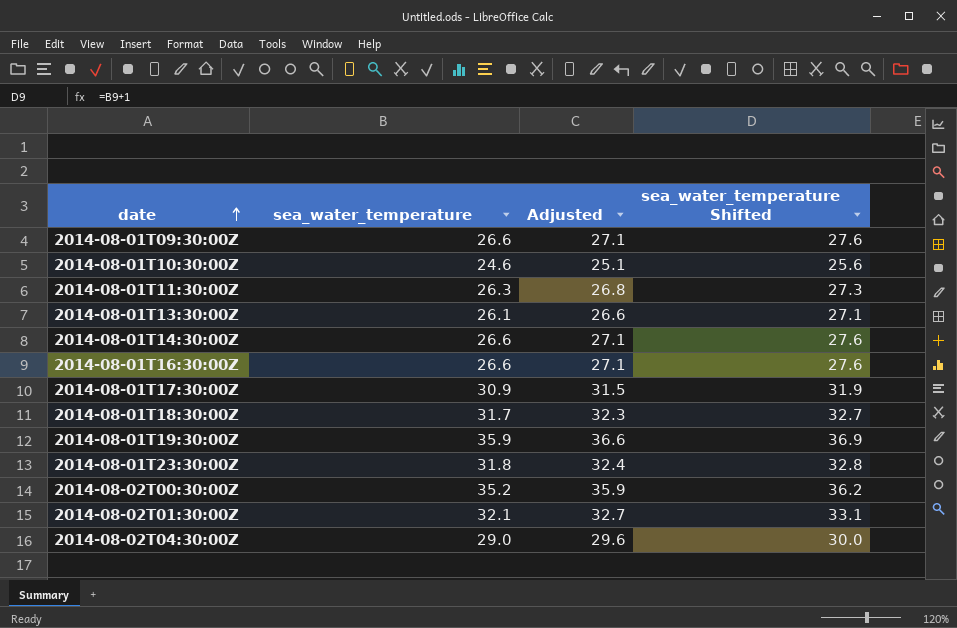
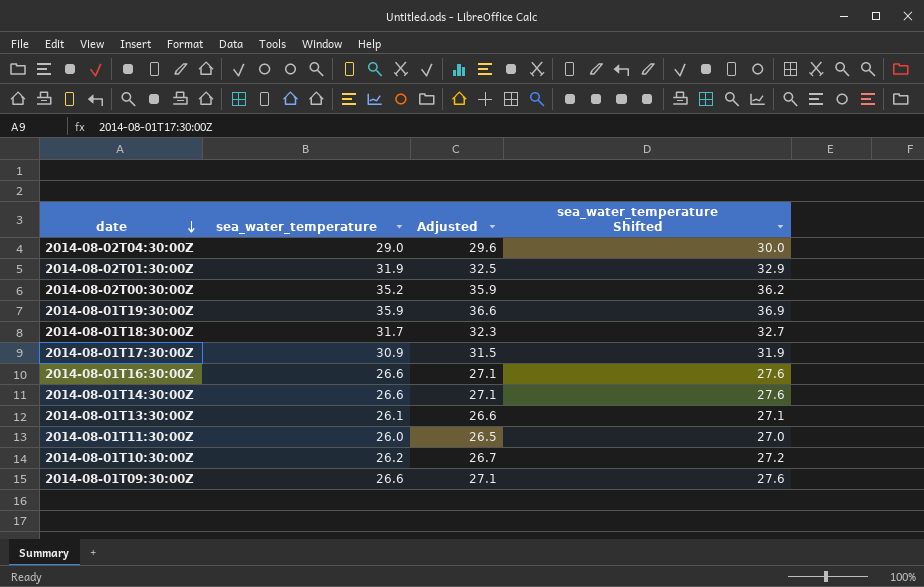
row order: date ascending -> date descending
row 2014-08-01T23:30:00Z: 31.8 | 32.4 | 32.8 -> none
2014-08-02T01:30:00Z | sea_water_temperature: 32.1 -> 31.9
2014-08-02T01:30:00Z | Adjusted: 32.7 -> 32.5
2014-08-02T01:30:00Z | sea_water_temperature Shifted: 33.1 -> 32.9
2014-08-01T11:30:00Z | sea_water_temperature: 26.3 -> 26.0
2014-08-01T11:30:00Z | Adjusted: 26.8 -> 26.5
2014-08-01T11:30:00Z | sea_water_temperature Shifted: 27.3 -> 27.0
2014-08-01T10:30:00Z | sea_water_temperature: 24.6 -> 26.2
2014-08-01T10:30:00Z | Adjusted: 25.1 -> 26.7
2014-08-01T10:30:00Z | sea_water_temperature Shifted: 25.6 -> 27.2

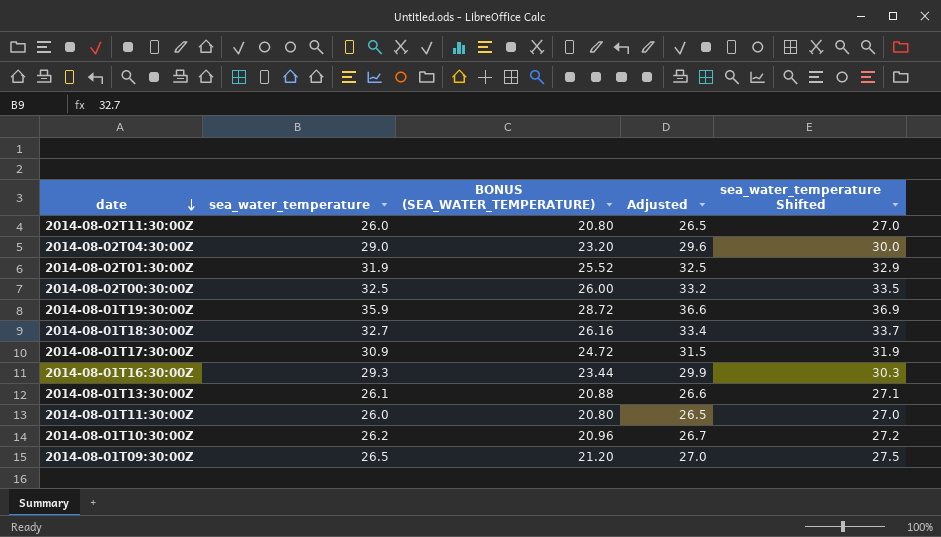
column BONUS (SEA_WATER_TEMPERATURE) | formula: none -> [sea_water_temperature] * 0.8
row 2014-08-01T14:30:00Z: 26.6 | 27.1 | 27.6 -> none
row 2014-08-02T11:30:00Z: none -> 26.0 | 20.80 | 26.5 | 27.0
2014-08-02T00:30:00Z | sea_water_temperature: 35.2 -> 32.5
2014-08-02T00:30:00Z | Adjusted: 35.9 -> 33.2
2014-08-02T00:30:00Z | sea_water_temperature Shifted: 36.2 -> 33.5
2014-08-01T18:30:00Z | sea_water_temperature: 31.7 -> 32.7
2014-08-01T18:30:00Z | Adjusted: 32.3 -> 33.4
2014-08-01T18:30:00Z | sea_water_temperature Shifted: 32.7 -> 33.7
2014-08-01T16:30:00Z | sea_water_temperature: 26.6 -> 29.3
2014-08-01T16:30:00Z | Adjusted: 27.1 -> 29.9
2014-08-01T16:30:00Z | sea_water_temperature Shifted: 27.6 -> 30.3
2014-08-01T09:30:00Z | sea_water_temperature: 26.6 -> 26.5
2014-08-01T09:30:00Z | Adjusted: 27.1 -> 27.0
2014-08-01T09:30:00Z | sea_water_temperature Shifted: 27.6 -> 27.5

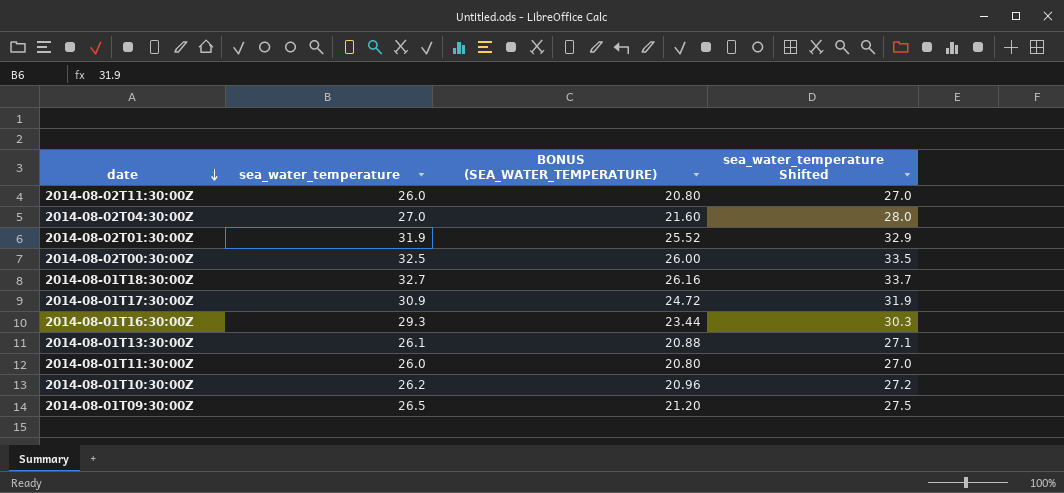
column Adjusted | formula: [sea_water_temperature] * 1.02 -> none
row 2014-08-01T19:30:00Z: 35.9 | 28.72 | 36.6 | 36.9 -> none
2014-08-02T04:30:00Z | sea_water_temperature: 29.0 -> 27.0
2014-08-02T04:30:00Z | BONUS (SEA_WATER_TEMPERATURE): 23.20 -> 21.60
2014-08-02T04:30:00Z | sea_water_temperature Shifted: 30.0 -> 28.0

